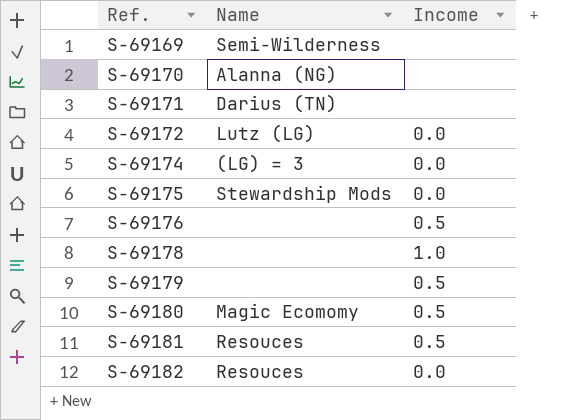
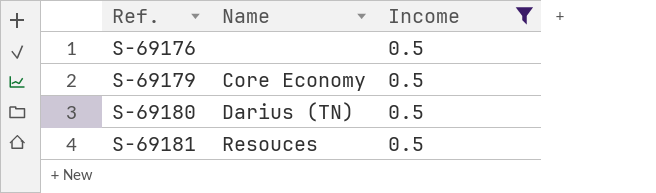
filter: none -> Income = 0.5
S-69179 | Name: none -> Core Economy
S-69180 | Name: Magic Ecomomy -> Darius (TN)

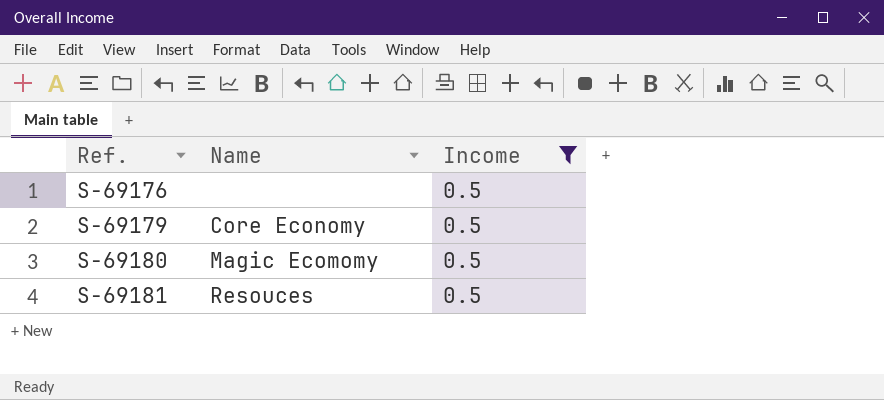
S-69180 | Name: Darius (TN) -> Magic Ecomomy

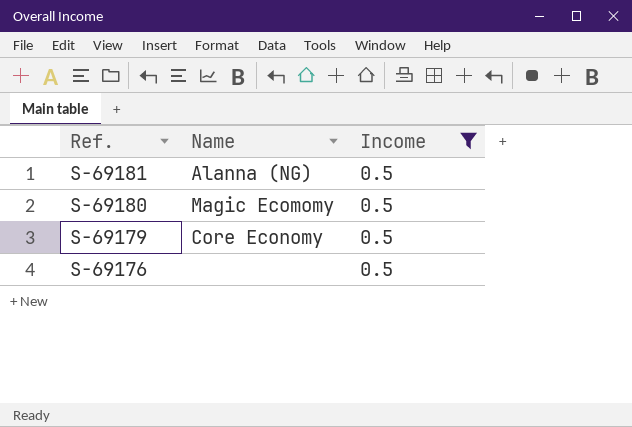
row order: Ref. ascending -> Ref. descending
S-69181 | Name: Resouces -> Alanna (NG)

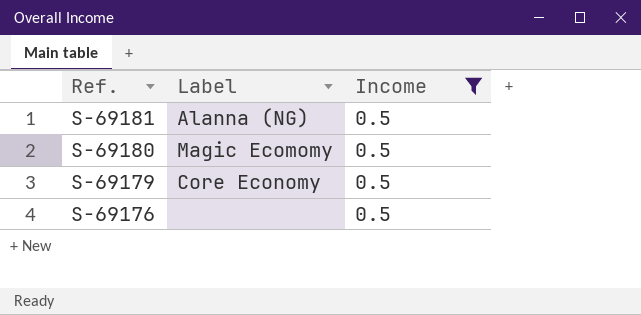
column name: Name -> Label

